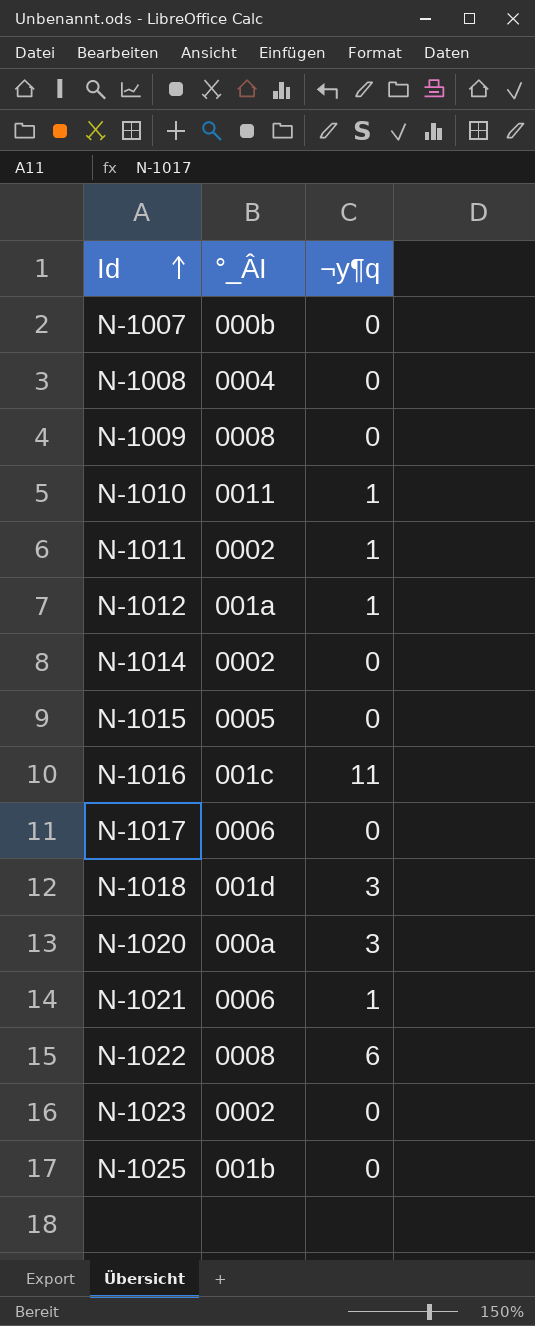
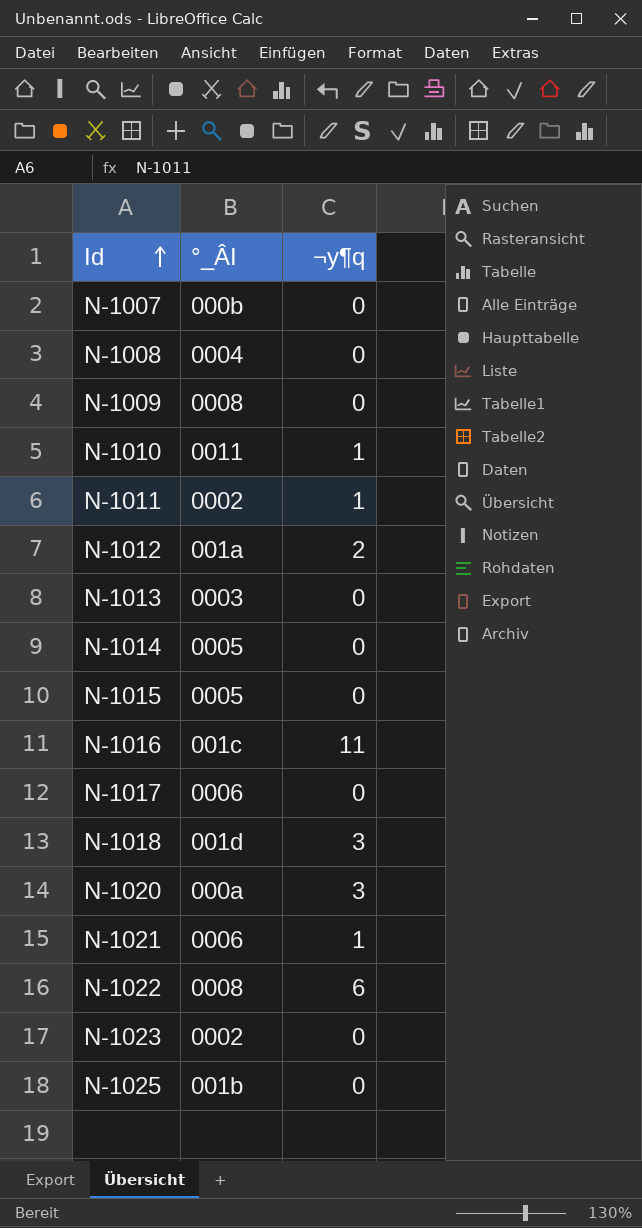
N-1012 | ¬y¶q: 1 -> 2
row N-1013: none -> 0003 | 0
N-1014 | °_ÂI: 0002 -> 0005

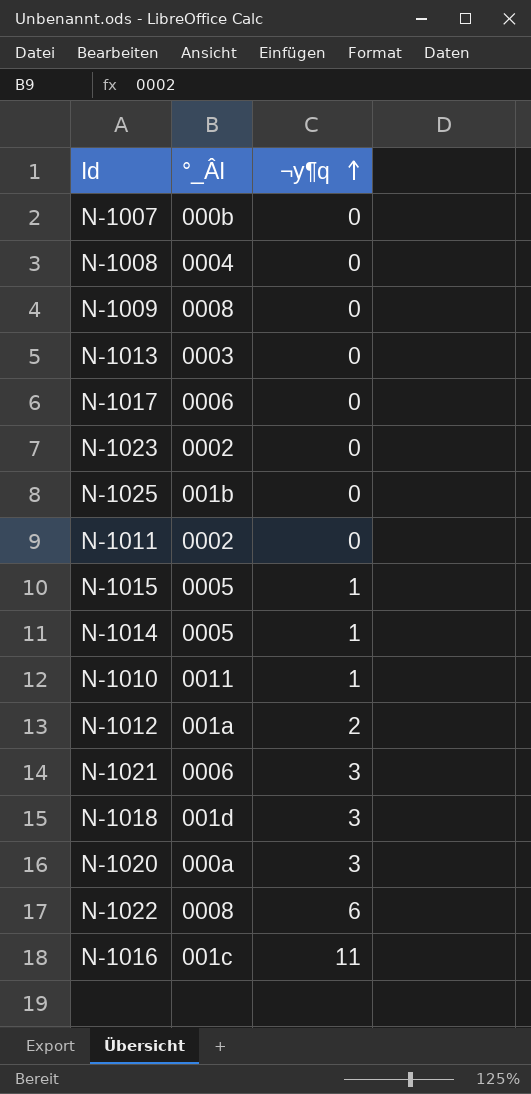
row order: Id ascending -> ¬y¶q ascending
N-1011 | ¬y¶q: 1 -> 0
N-1015 | ¬y¶q: 0 -> 1
N-1014 | ¬y¶q: 0 -> 1
N-1021 | ¬y¶q: 1 -> 3

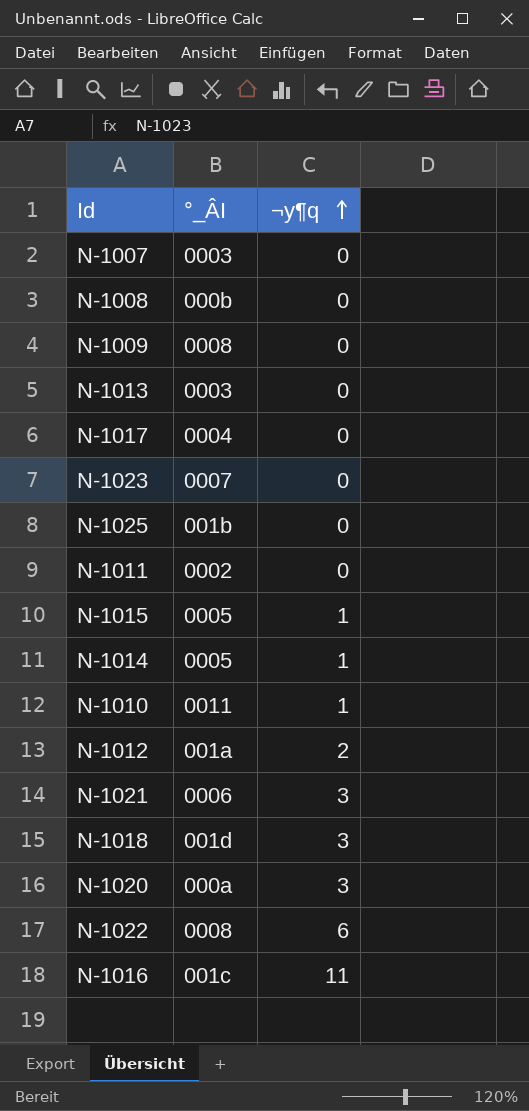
N-1007 | °_ÂI: 000b -> 0003
N-1008 | °_ÂI: 0004 -> 000b
N-1017 | °_ÂI: 0006 -> 0004
N-1023 | °_ÂI: 0002 -> 0007

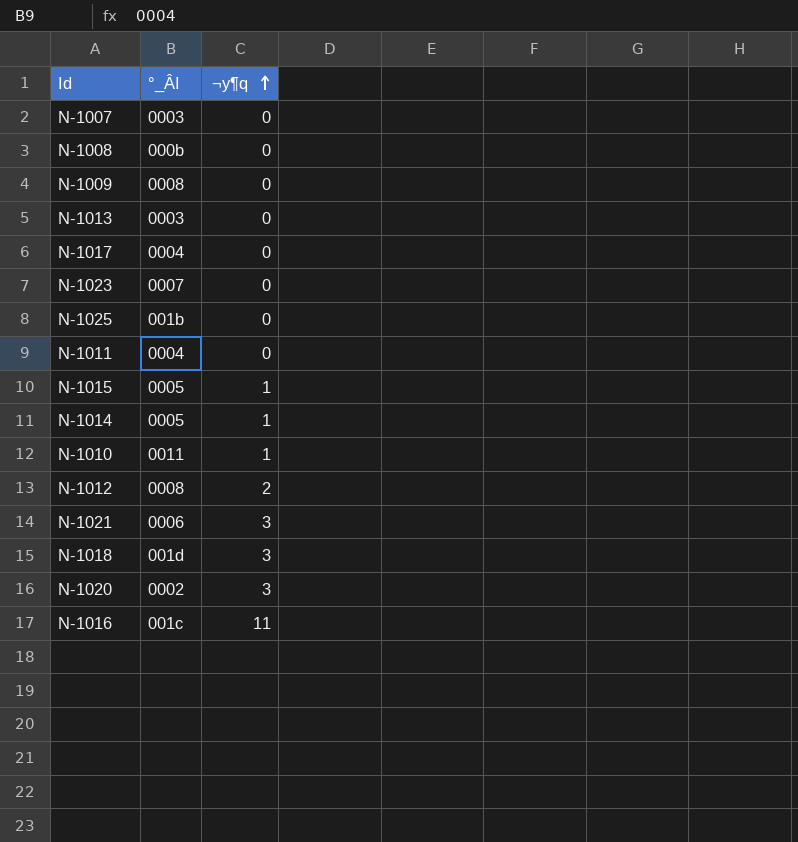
row N-1022: 0008 | 6 -> none
N-1011 | °_ÂI: 0002 -> 0004
N-1012 | °_ÂI: 001a -> 0008
N-1020 | °_ÂI: 000a -> 0002

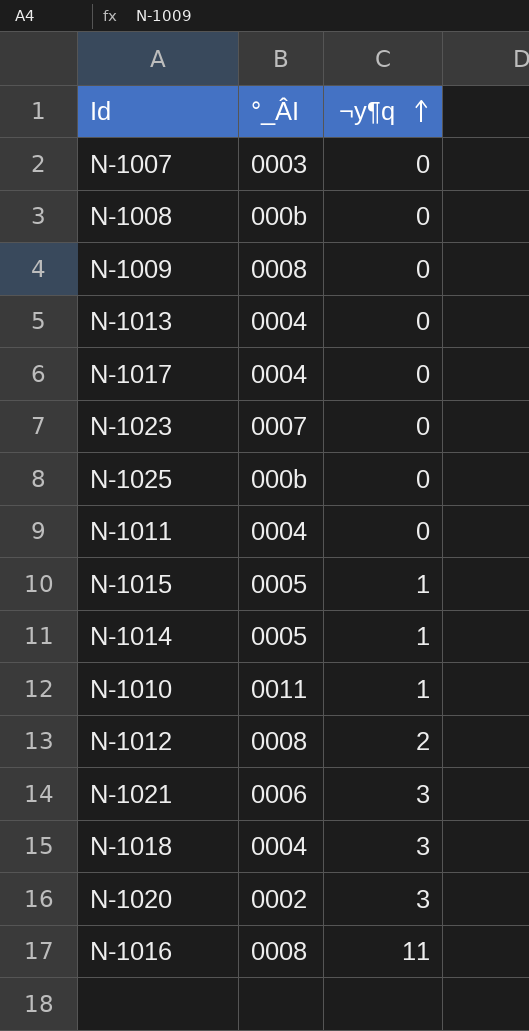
N-1013 | °_ÂI: 0003 -> 0004
N-1025 | °_ÂI: 001b -> 000b
N-1018 | °_ÂI: 001d -> 0004
N-1016 | °_ÂI: 001c -> 0008

